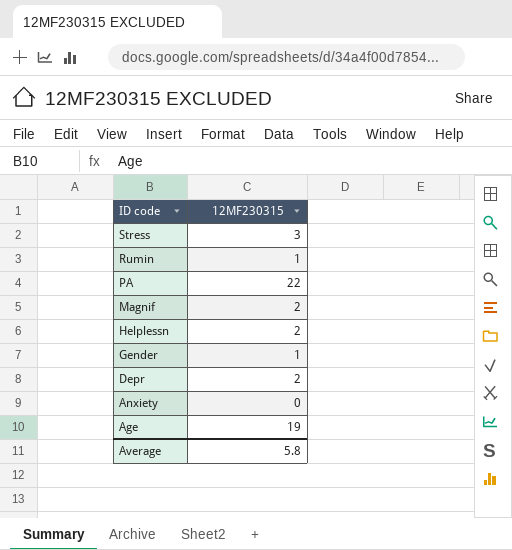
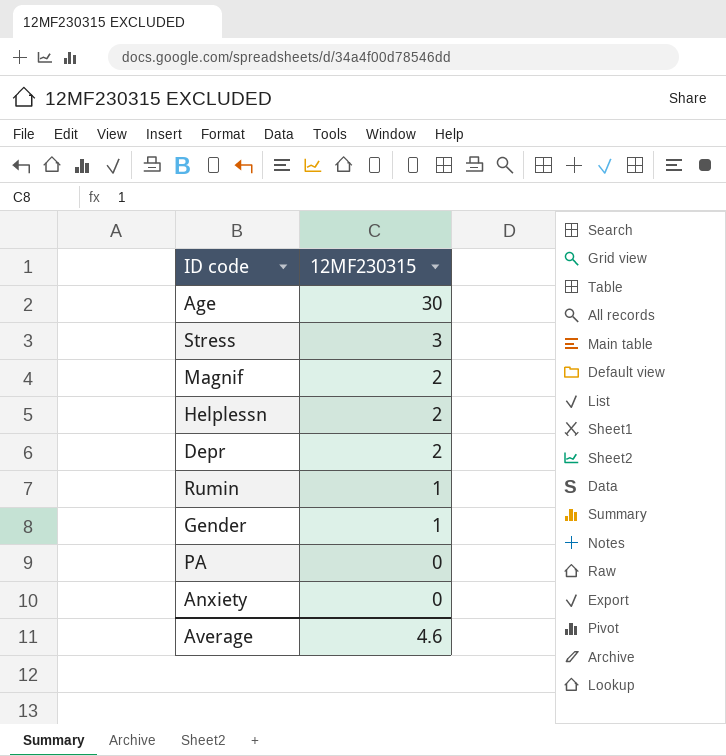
row order: ID code descending -> 12MF230315 descending
Age | 12MF230315: 19 -> 30
PA | 12MF230315: 22 -> 0
Average | 12MF230315: 5.8 -> 4.6

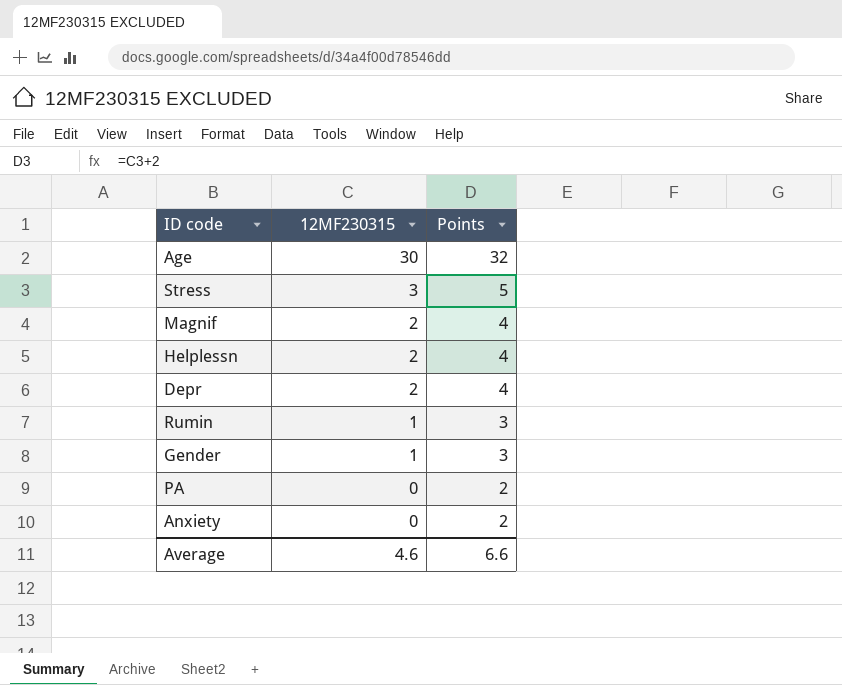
column Points | formula: none -> [12MF230315] + 2

